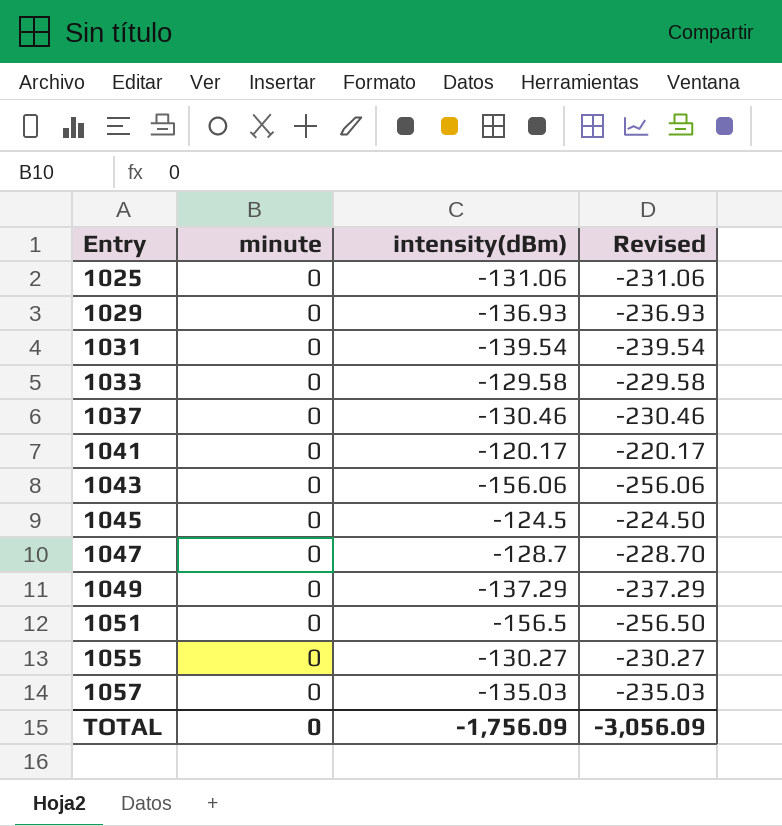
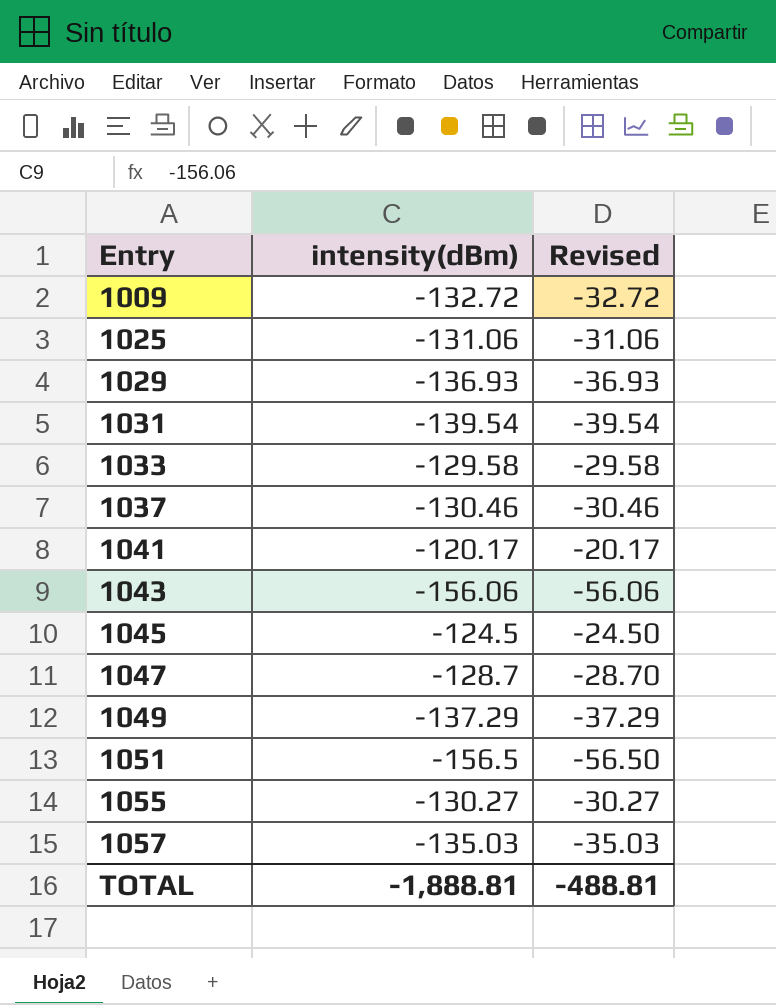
column minute | position: 2 -> none
column Revised | formula: [intensity(dBm)] - 100 -> [intensity(dBm)] + 100
row 1009: none -> -132.72 | -32.72
TOTAL | intensity(dBm): -1,756.09 -> -1,888.81
TOTAL | Revised: -3,056.09 -> -488.81

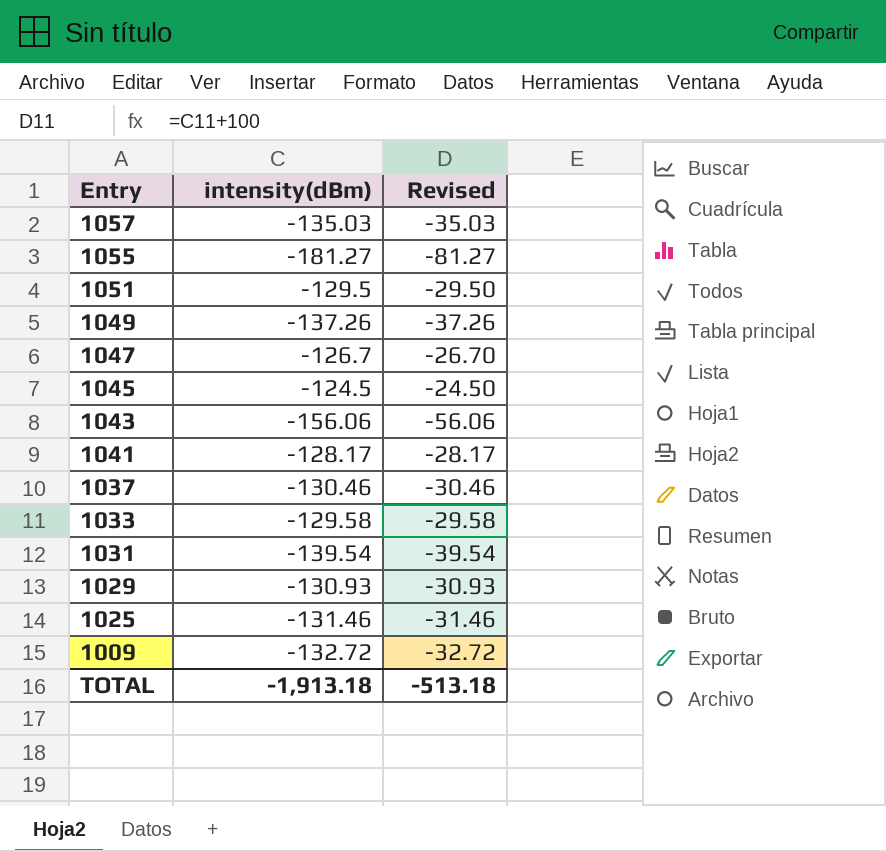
row order: Entry ascending -> Entry descending
1055 | intensity(dBm): -130.27 -> -181.27
1055 | Revised: -30.27 -> -81.27
1051 | intensity(dBm): -156.5 -> -129.5
1051 | Revised: -56.50 -> -29.50
1049 | intensity(dBm): -137.29 -> -137.26
1049 | Revised: -37.29 -> -37.26
1047 | intensity(dBm): -128.7 -> -126.7
1047 | Revised: -28.70 -> -26.70
1041 | intensity(dBm): -120.17 -> -128.17
1041 | Revised: -20.17 -> -28.17
1029 | intensity(dBm): -136.93 -> -130.93
1029 | Revised: -36.93 -> -30.93
1025 | intensity(dBm): -131.06 -> -131.46
1025 | Revised: -31.06 -> -31.46
TOTAL | intensity(dBm): -1,888.81 -> -1,913.18
TOTAL | Revised: -488.81 -> -513.18

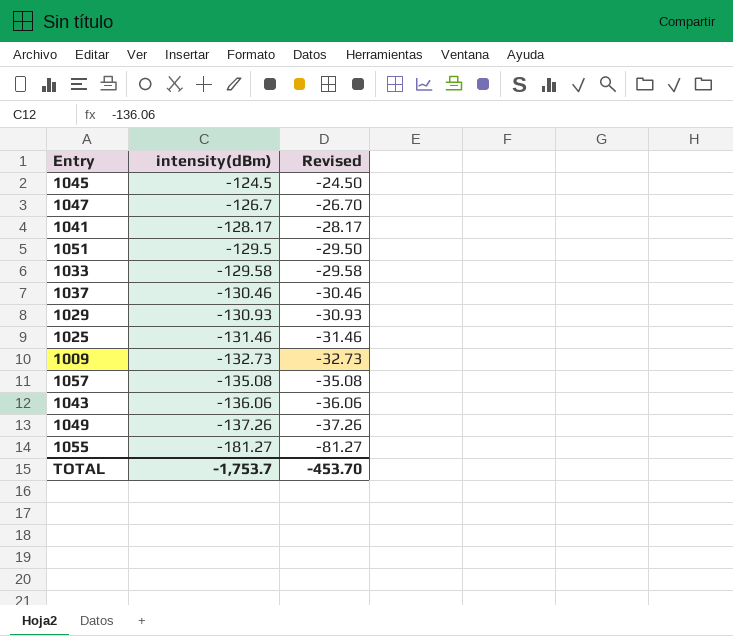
row order: Entry descending -> intensity(dBm) descending
row 1031: -139.54 | -39.54 -> none
1009 | intensity(dBm): -132.72 -> -132.73
1009 | Revised: -32.72 -> -32.73
1057 | intensity(dBm): -135.03 -> -135.08
1057 | Revised: -35.03 -> -35.08
1043 | intensity(dBm): -156.06 -> -136.06
1043 | Revised: -56.06 -> -36.06
TOTAL | intensity(dBm): -1,913.18 -> -1,753.7
TOTAL | Revised: -513.18 -> -453.70

